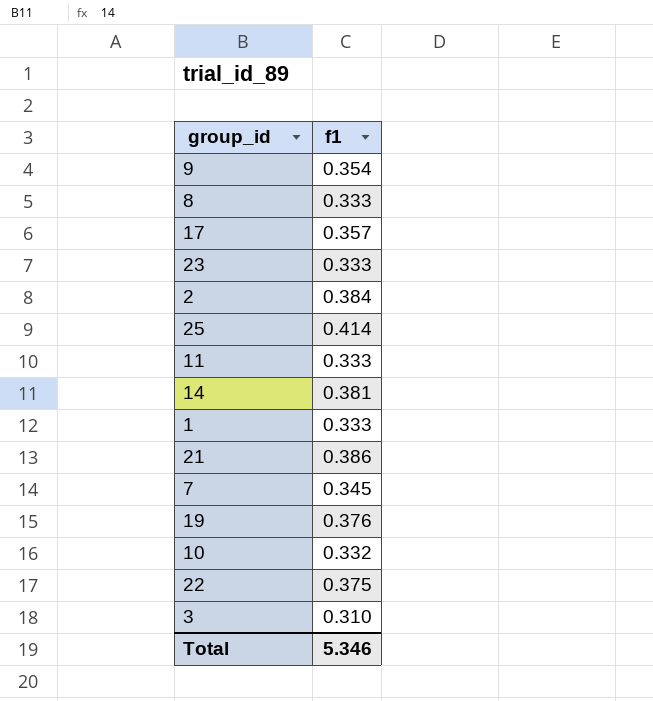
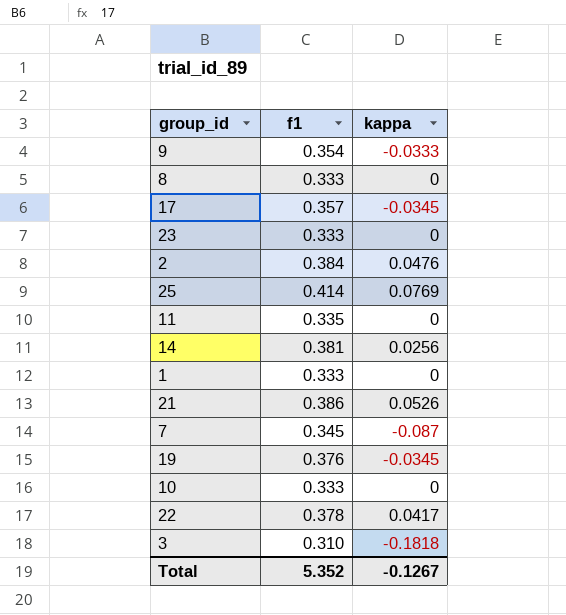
column kappa | position: none -> 3
11 | f1: 0.333 -> 0.335
10 | f1: 0.332 -> 0.333
22 | f1: 0.375 -> 0.378
Total | f1: 5.346 -> 5.352

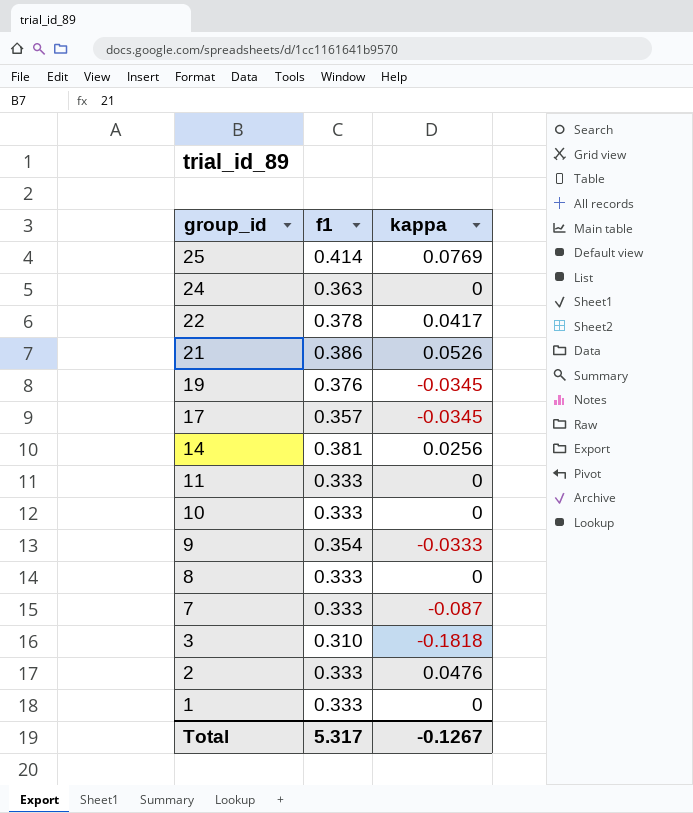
row order: none -> group_id descending
row 23: 0.333 | 0 -> none
row 24: none -> 0.363 | 0
11 | f1: 0.335 -> 0.333
7 | f1: 0.345 -> 0.333
2 | f1: 0.384 -> 0.333
Total | f1: 5.352 -> 5.317

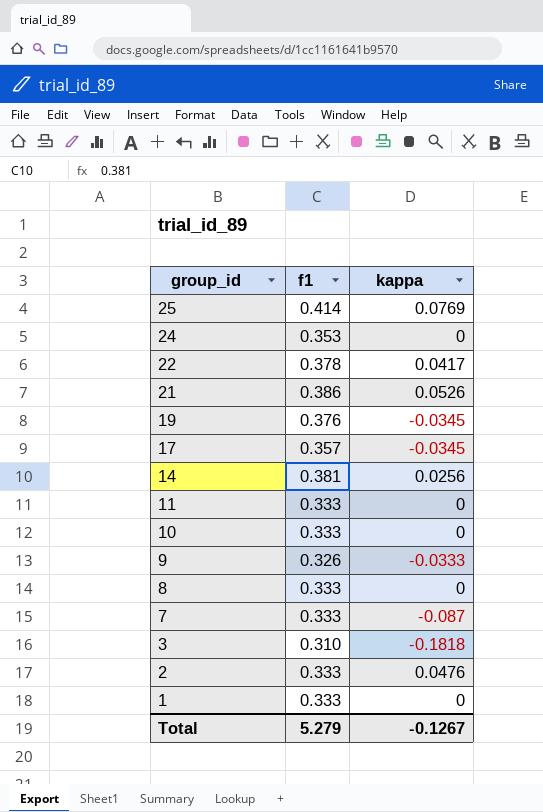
24 | f1: 0.363 -> 0.353
9 | f1: 0.354 -> 0.326
Total | f1: 5.317 -> 5.279

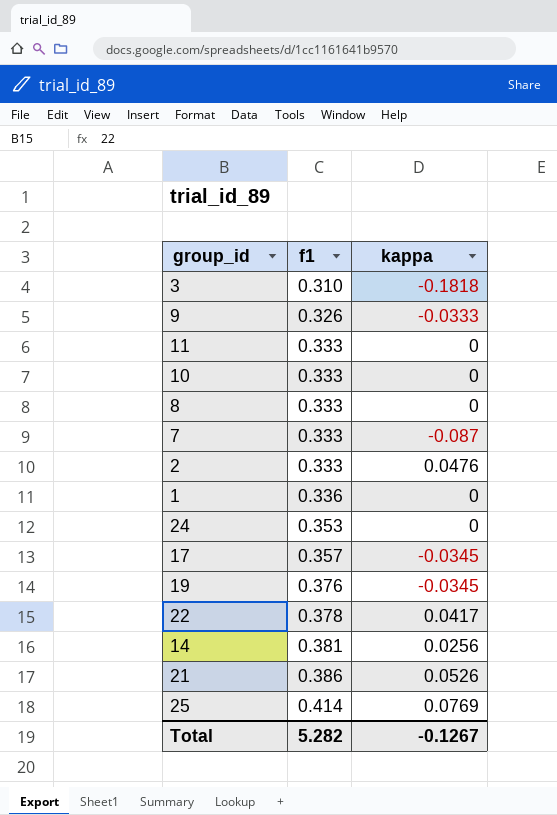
row order: group_id descending -> f1 ascending
1 | f1: 0.333 -> 0.336
Total | f1: 5.279 -> 5.282

